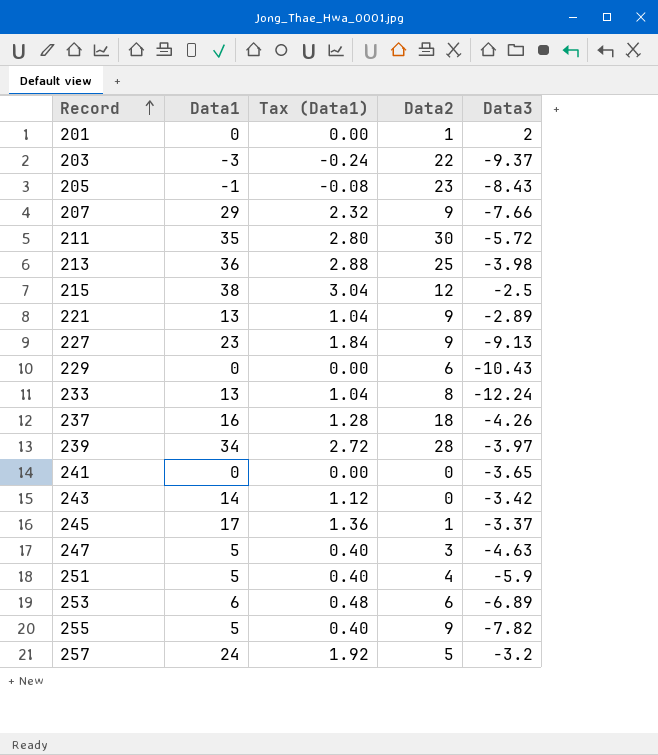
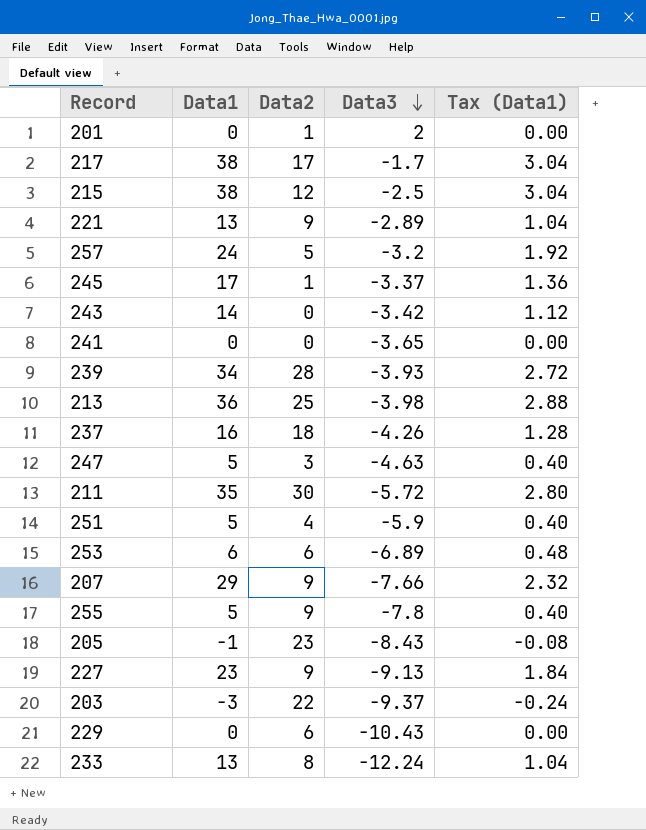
row order: Record ascending -> Data3 descending
column Tax (Data1) | position: 3 -> 5
row 217: none -> 38 | 17 | -1.7 | 3.04
239 | Data3: -3.97 -> -3.93
255 | Data3: -7.82 -> -7.8

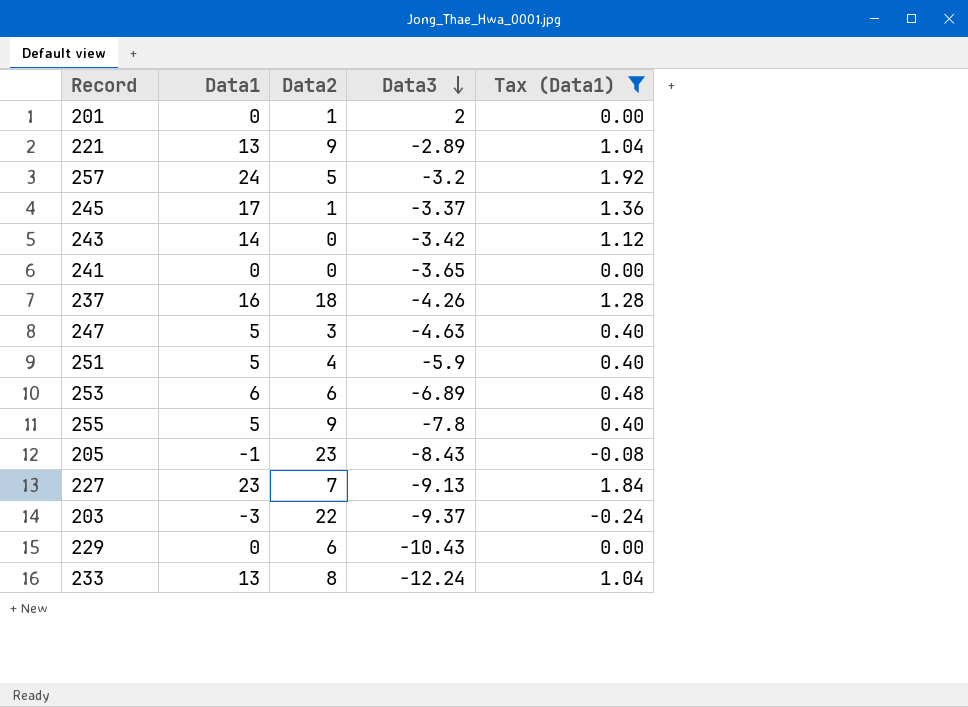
filter: none -> Tax (Data1) <= 1.92
227 | Data2: 9 -> 7

